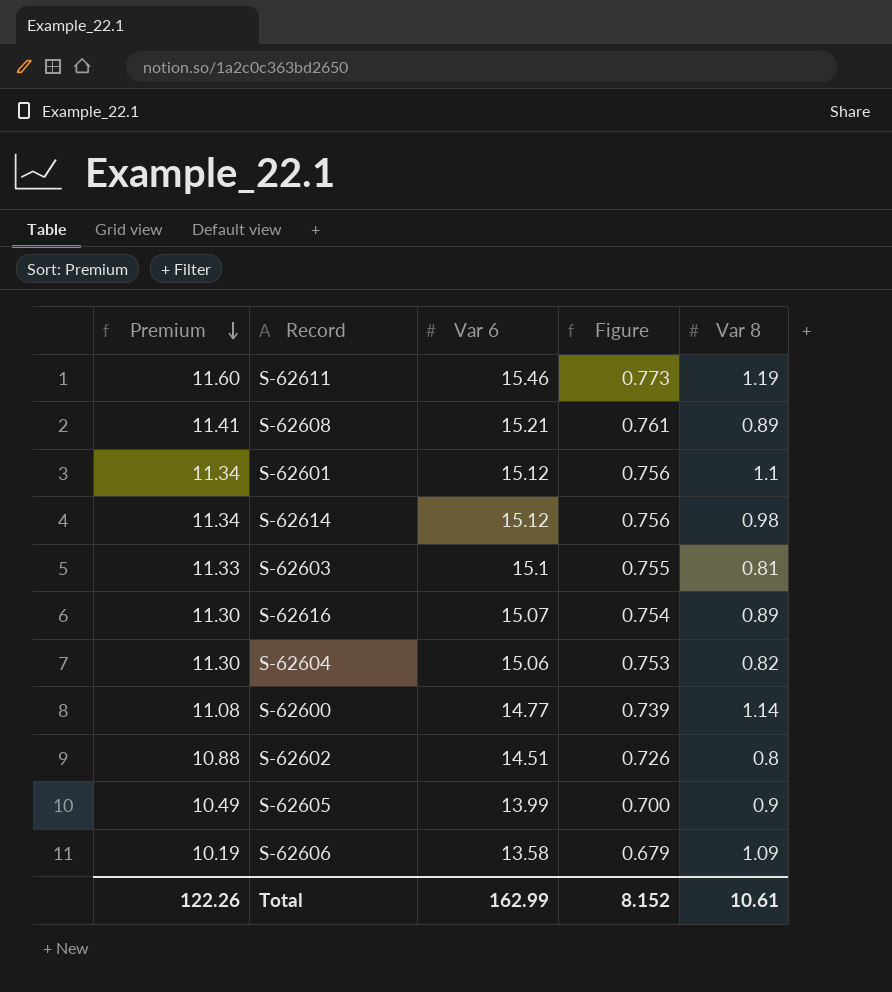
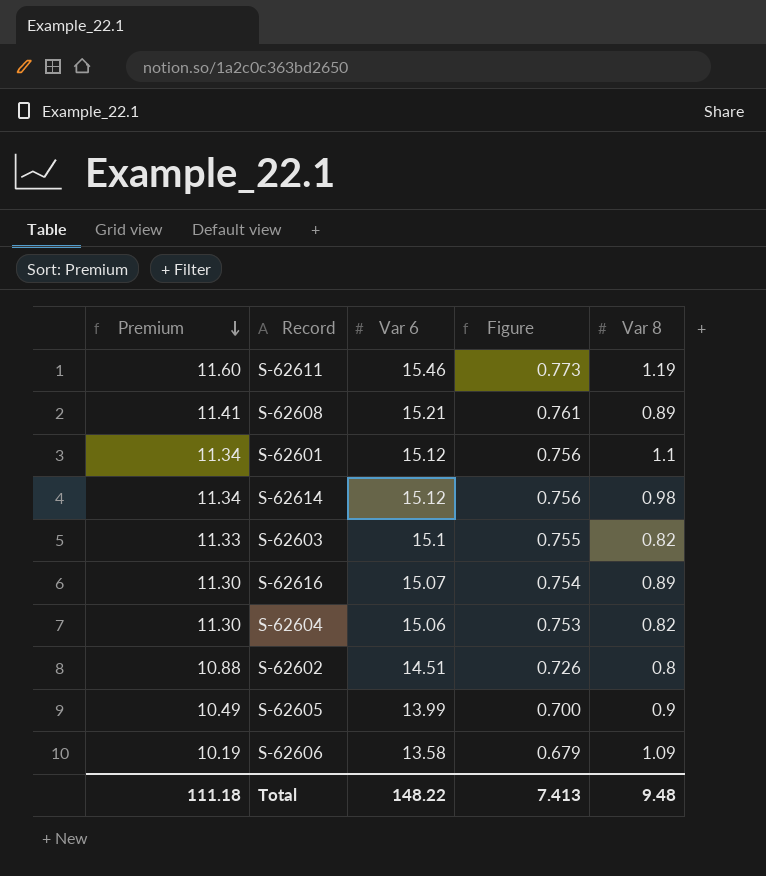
row S-62600: 11.08 | 14.77 | 0.739 | 1.14 -> none
S-62603 | Var 8: 0.81 -> 0.82
Total | Premium: 122.26 -> 111.18
Total | Var 6: 162.99 -> 148.22
Total | Figure: 8.152 -> 7.413
Total | Var 8: 10.61 -> 9.48

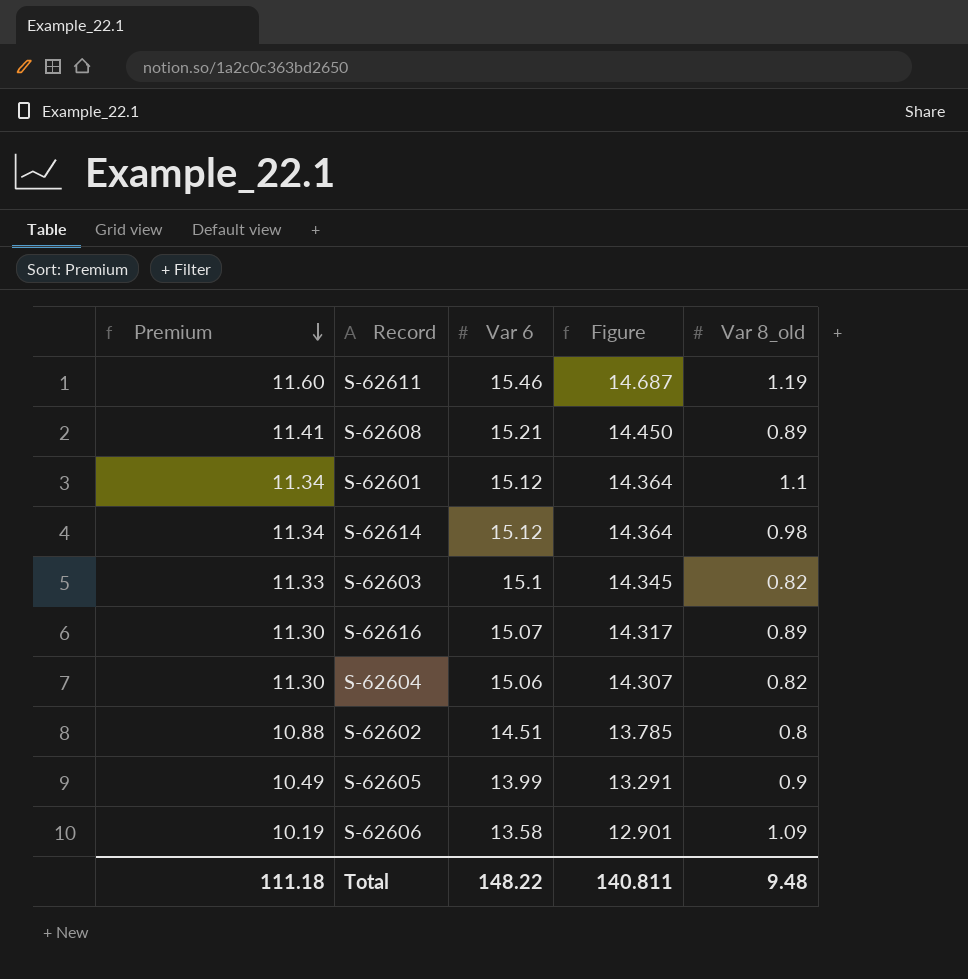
column Figure | formula: [Var 6] * 0.05 -> [Var 6] * 0.95
column name: Var 8 -> Var 8_old
Total | Figure: 7.413 -> 140.811

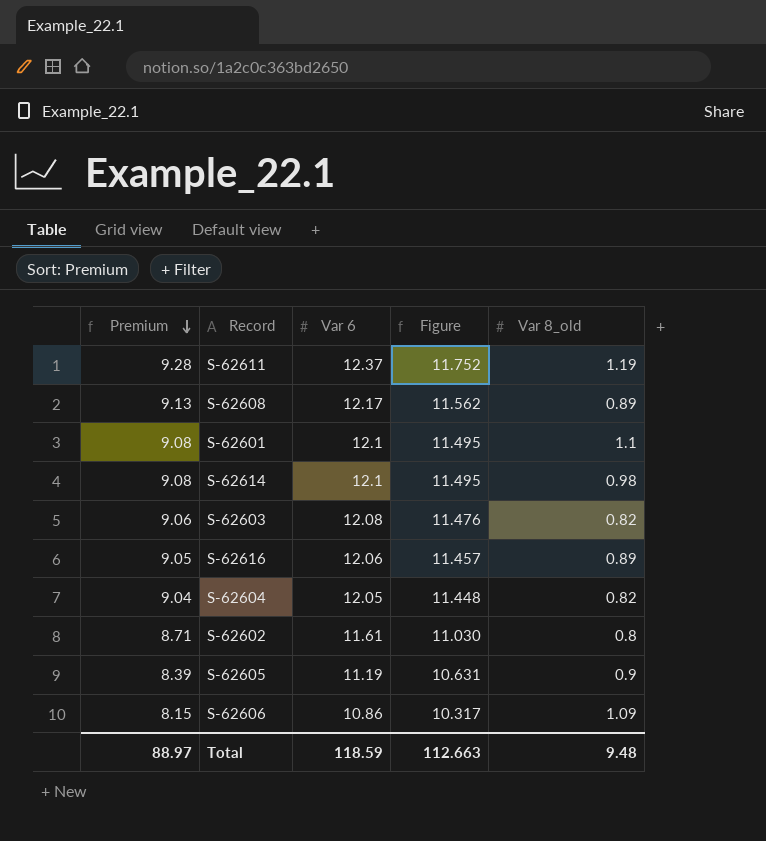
S-62611 | Premium: 11.60 -> 9.28
S-62611 | Var 6: 15.46 -> 12.37
S-62611 | Figure: 14.687 -> 11.752
S-62608 | Premium: 11.41 -> 9.13
S-62608 | Var 6: 15.21 -> 12.17
S-62608 | Figure: 14.450 -> 11.562
S-62601 | Premium: 11.34 -> 9.08
S-62601 | Var 6: 15.12 -> 12.1
S-62601 | Figure: 14.364 -> 11.495
S-62614 | Premium: 11.34 -> 9.08
S-62614 | Var 6: 15.12 -> 12.1
S-62614 | Figure: 14.364 -> 11.495
S-62603 | Premium: 11.33 -> 9.06
S-62603 | Var 6: 15.1 -> 12.08
S-62603 | Figure: 14.345 -> 11.476
S-62616 | Premium: 11.30 -> 9.05
S-62616 | Var 6: 15.07 -> 12.06
S-62616 | Figure: 14.317 -> 11.457
S-62604 | Premium: 11.30 -> 9.04
S-62604 | Var 6: 15.06 -> 12.05
S-62604 | Figure: 14.307 -> 11.448
S-62602 | Premium: 10.88 -> 8.71
S-62602 | Var 6: 14.51 -> 11.61
S-62602 | Figure: 13.785 -> 11.030
S-62605 | Premium: 10.49 -> 8.39
S-62605 | Var 6: 13.99 -> 11.19
S-62605 | Figure: 13.291 -> 10.631
S-62606 | Premium: 10.19 -> 8.15
S-62606 | Var 6: 13.58 -> 10.86
S-62606 | Figure: 12.901 -> 10.317
Total | Premium: 111.18 -> 88.97
Total | Var 6: 148.22 -> 118.59
Total | Figure: 140.811 -> 112.663

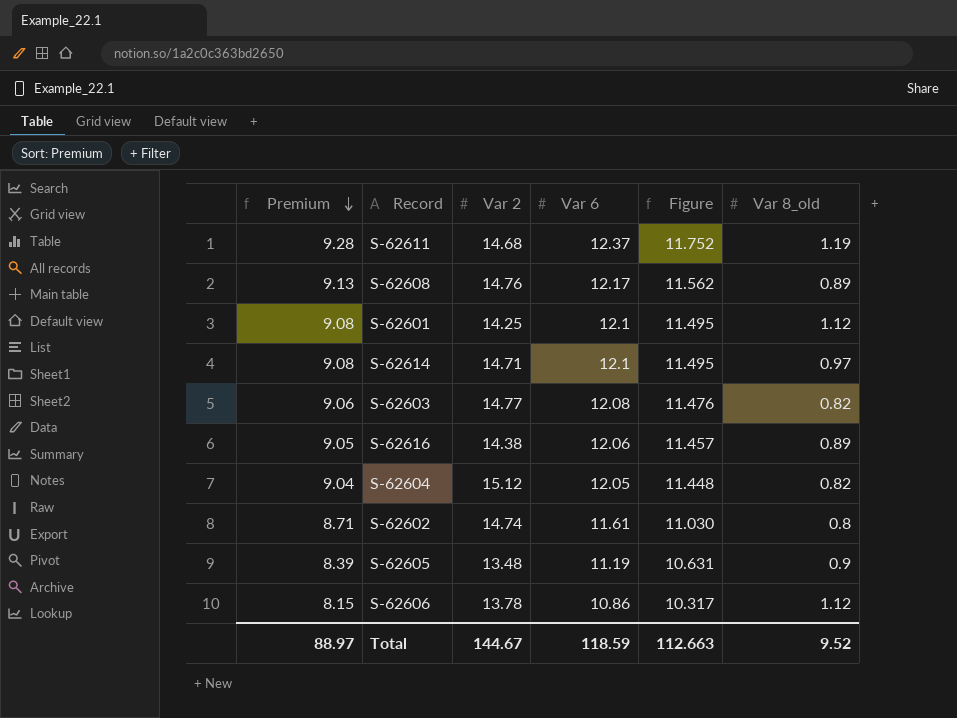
column Var 2 | position: none -> 3
S-62601 | Var 8_old: 1.1 -> 1.12
S-62614 | Var 8_old: 0.98 -> 0.97
S-62606 | Var 8_old: 1.09 -> 1.12
Total | Var 8_old: 9.48 -> 9.52

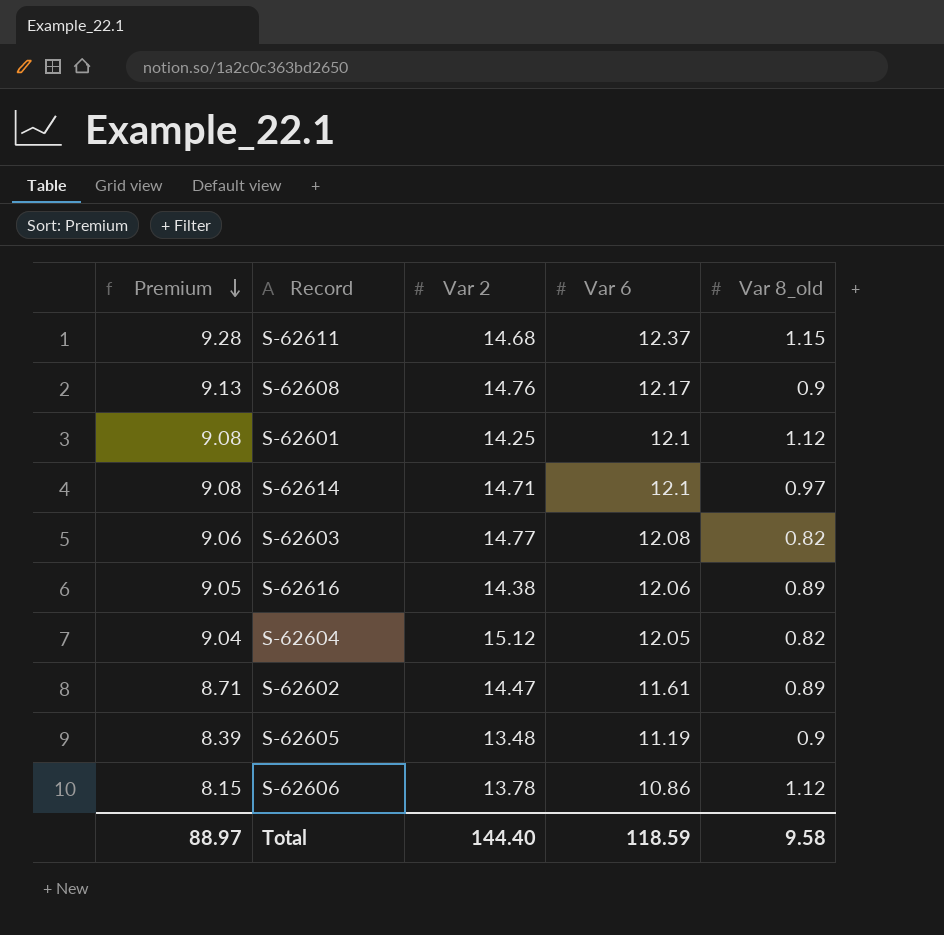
column Figure | formula: [Var 6] * 0.95 -> none
S-62611 | Var 8_old: 1.19 -> 1.15
S-62608 | Var 8_old: 0.89 -> 0.9
S-62602 | Var 2: 14.74 -> 14.47
S-62602 | Var 8_old: 0.8 -> 0.89
Total | Var 2: 144.67 -> 144.40
Total | Var 8_old: 9.52 -> 9.58

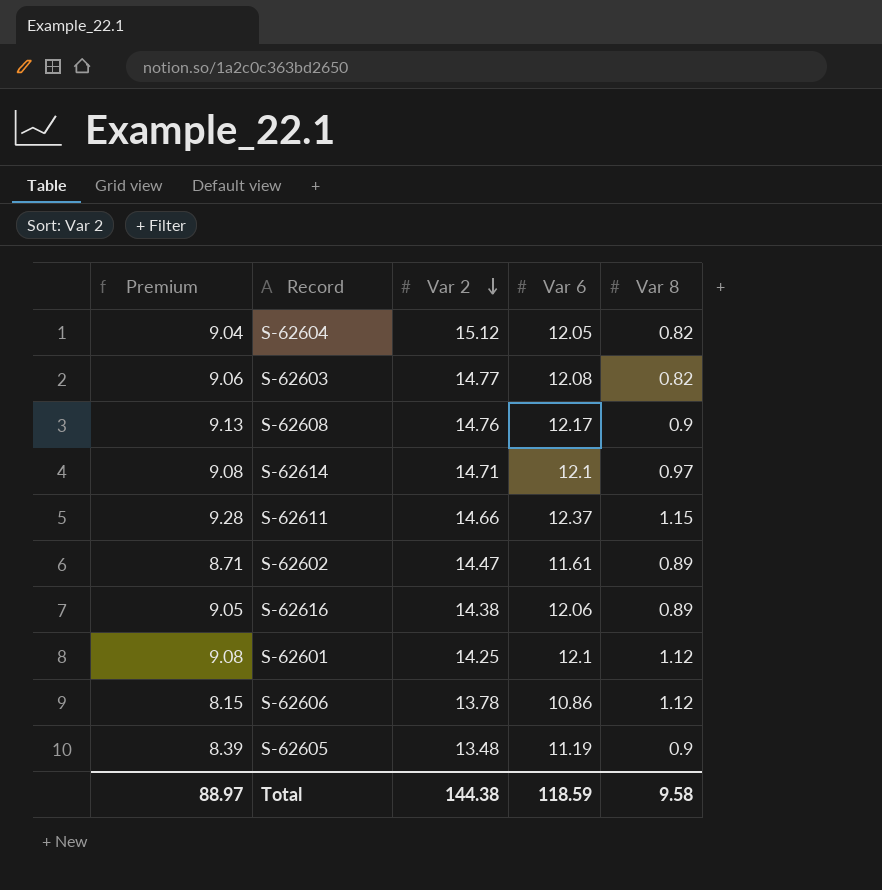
row order: Premium descending -> Var 2 descending
column name: Var 8_old -> Var 8
S-62611 | Var 2: 14.68 -> 14.66
Total | Var 2: 144.40 -> 144.38

